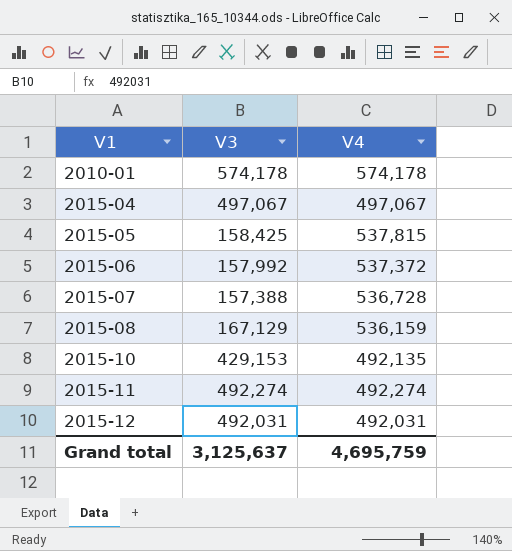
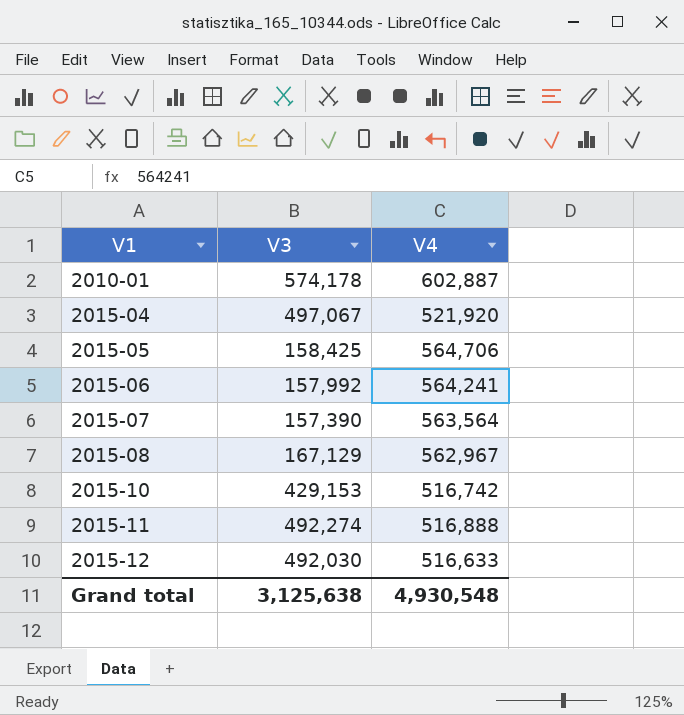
2010-01 | V4: 574,178 -> 602,887
2015-04 | V4: 497,067 -> 521,920
2015-05 | V4: 537,815 -> 564,706
2015-06 | V4: 537,372 -> 564,241
2015-07 | V3: 157,388 -> 157,390
2015-07 | V4: 536,728 -> 563,564
2015-08 | V4: 536,159 -> 562,967
2015-10 | V4: 492,135 -> 516,742
2015-11 | V4: 492,274 -> 516,888
2015-12 | V3: 492,031 -> 492,030
2015-12 | V4: 492,031 -> 516,633
Grand total | V3: 3,125,637 -> 3,125,638
Grand total | V4: 4,695,759 -> 4,930,548

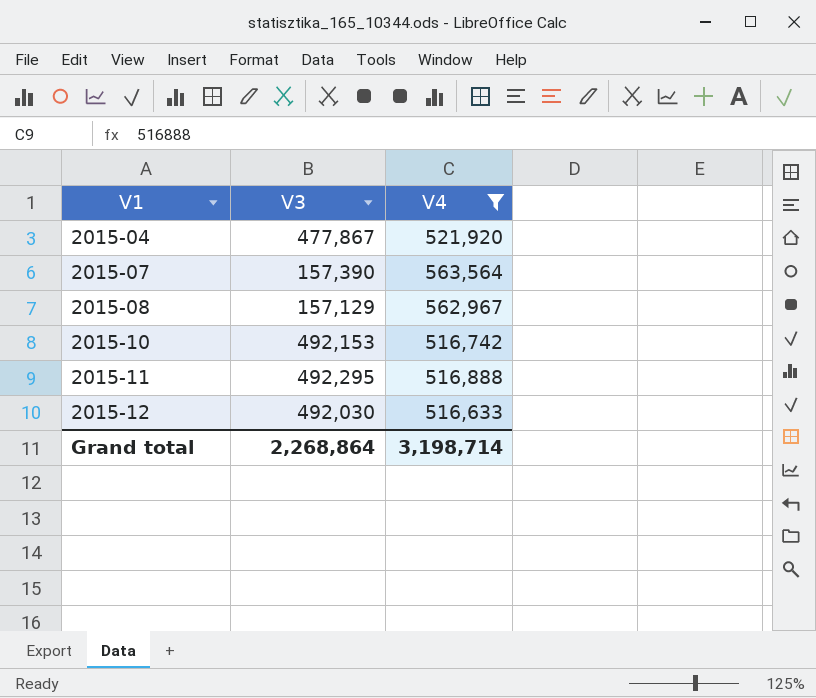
filter: none -> V4 <= 563,564
2015-04 | V3: 497,067 -> 477,867
2015-08 | V3: 167,129 -> 157,129
2015-10 | V3: 429,153 -> 492,153
2015-11 | V3: 492,274 -> 492,295
Grand total | V3: 3,125,638 -> 2,268,864
Grand total | V4: 4,930,548 -> 3,198,714

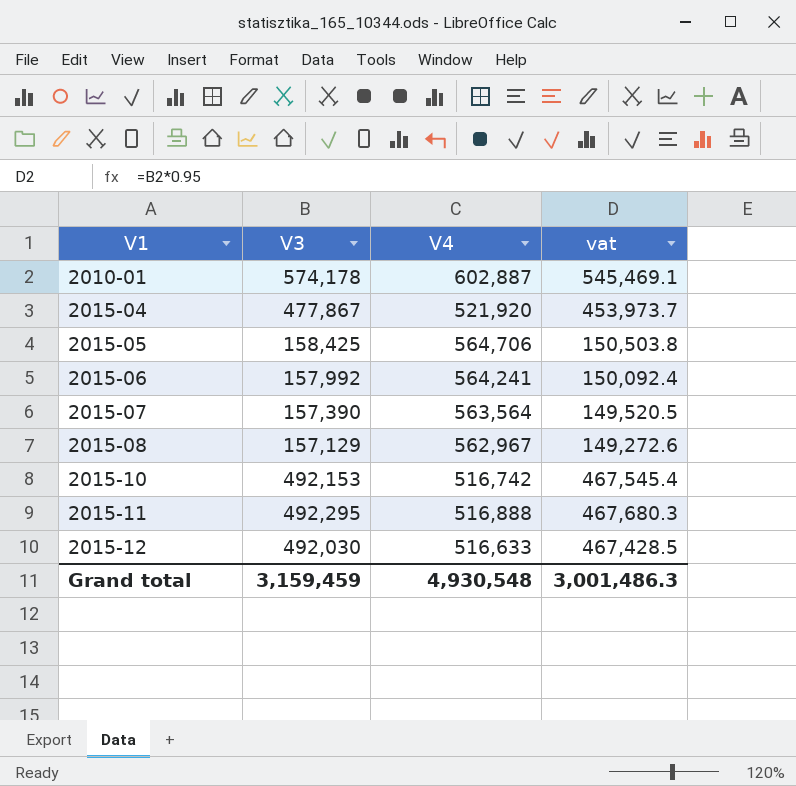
filter: V4 <= 563,564 -> none
column vat | formula: none -> [V3] * 0.95
Grand total | V3: 2,268,864 -> 3,159,459
Grand total | V4: 3,198,714 -> 4,930,548

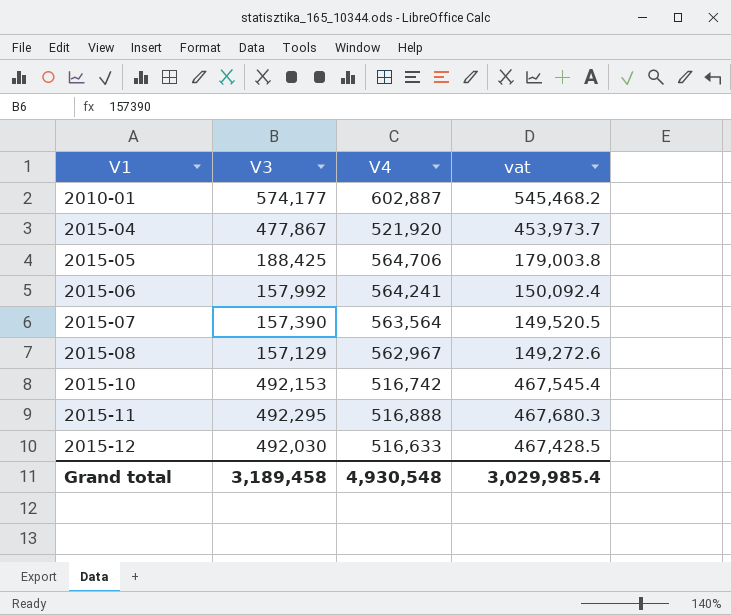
2010-01 | V3: 574,178 -> 574,177
2010-01 | vat: 545,469.1 -> 545,468.2
2015-05 | V3: 158,425 -> 188,425
2015-05 | vat: 150,503.8 -> 179,003.8
Grand total | V3: 3,159,459 -> 3,189,458
Grand total | vat: 3,001,486.3 -> 3,029,985.4

